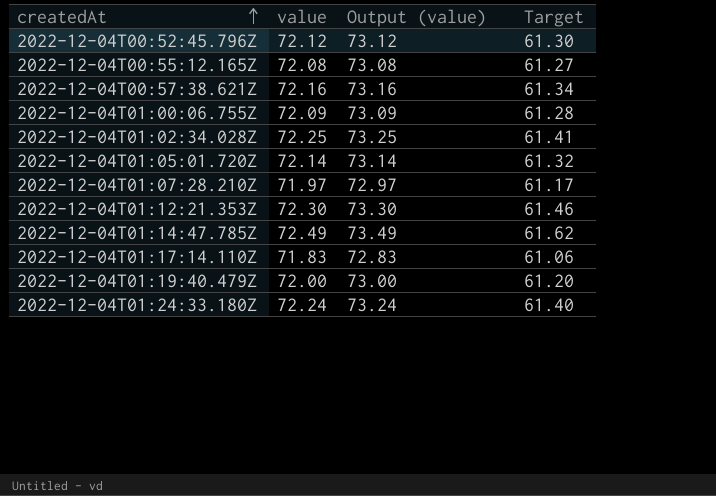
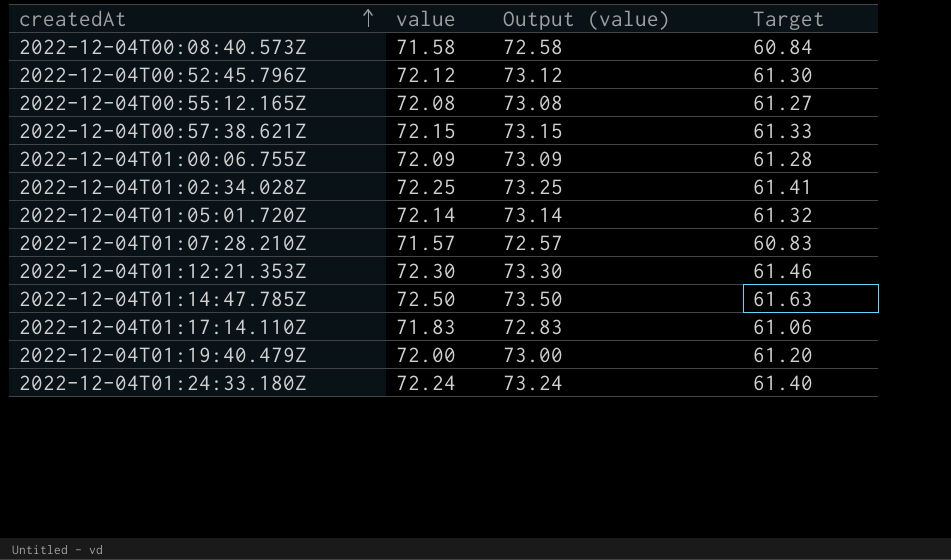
row 2022-12-04T00:08:40.573Z: none -> 71.58 | 72.58 | 60.84
2022-12-04T00:57:38.621Z | value: 72.16 -> 72.15
2022-12-04T00:57:38.621Z | Output (value): 73.16 -> 73.15
2022-12-04T00:57:38.621Z | Target: 61.34 -> 61.33
2022-12-04T01:07:28.210Z | value: 71.97 -> 71.57
2022-12-04T01:07:28.210Z | Output (value): 72.97 -> 72.57
2022-12-04T01:07:28.210Z | Target: 61.17 -> 60.83
2022-12-04T01:14:47.785Z | value: 72.49 -> 72.50
2022-12-04T01:14:47.785Z | Output (value): 73.49 -> 73.50
2022-12-04T01:14:47.785Z | Target: 61.62 -> 61.63

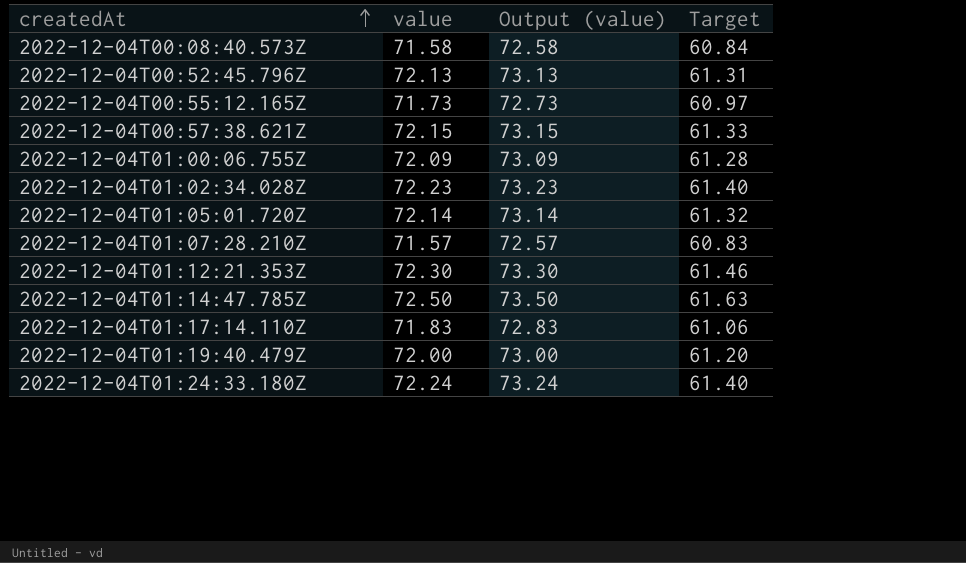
2022-12-04T00:52:45.796Z | value: 72.12 -> 72.13
2022-12-04T00:52:45.796Z | Output (value): 73.12 -> 73.13
2022-12-04T00:52:45.796Z | Target: 61.30 -> 61.31
2022-12-04T00:55:12.165Z | value: 72.08 -> 71.73
2022-12-04T00:55:12.165Z | Output (value): 73.08 -> 72.73
2022-12-04T00:55:12.165Z | Target: 61.27 -> 60.97
2022-12-04T01:02:34.028Z | value: 72.25 -> 72.23
2022-12-04T01:02:34.028Z | Output (value): 73.25 -> 73.23
2022-12-04T01:02:34.028Z | Target: 61.41 -> 61.40

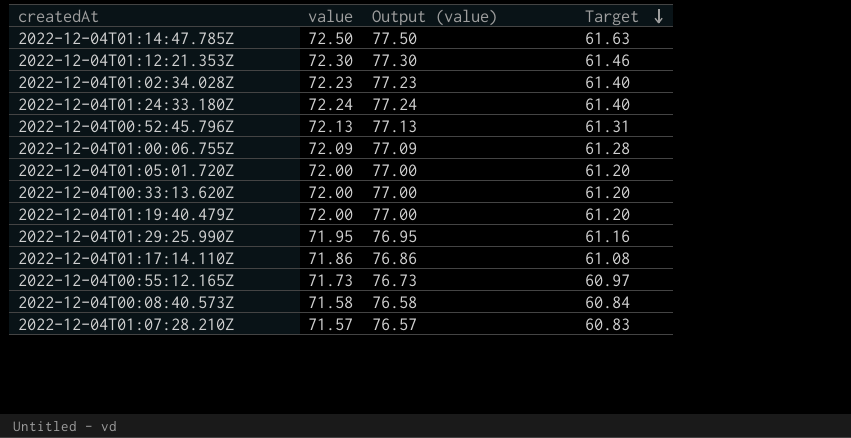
row order: createdAt ascending -> Target descending
column Output (value) | formula: [value] + 1 -> [value] + 5
row 2022-12-04T00:57:38.621Z: 72.15 | 73.15 | 61.33 -> none
2022-12-04T01:05:01.720Z | value: 72.14 -> 72.00
2022-12-04T01:05:01.720Z | Target: 61.32 -> 61.20
row 2022-12-04T00:33:13.620Z: none -> 72.00 | 77.00 | 61.20
row 2022-12-04T01:29:25.990Z: none -> 71.95 | 76.95 | 61.16
2022-12-04T01:17:14.110Z | value: 71.83 -> 71.86
2022-12-04T01:17:14.110Z | Target: 61.06 -> 61.08

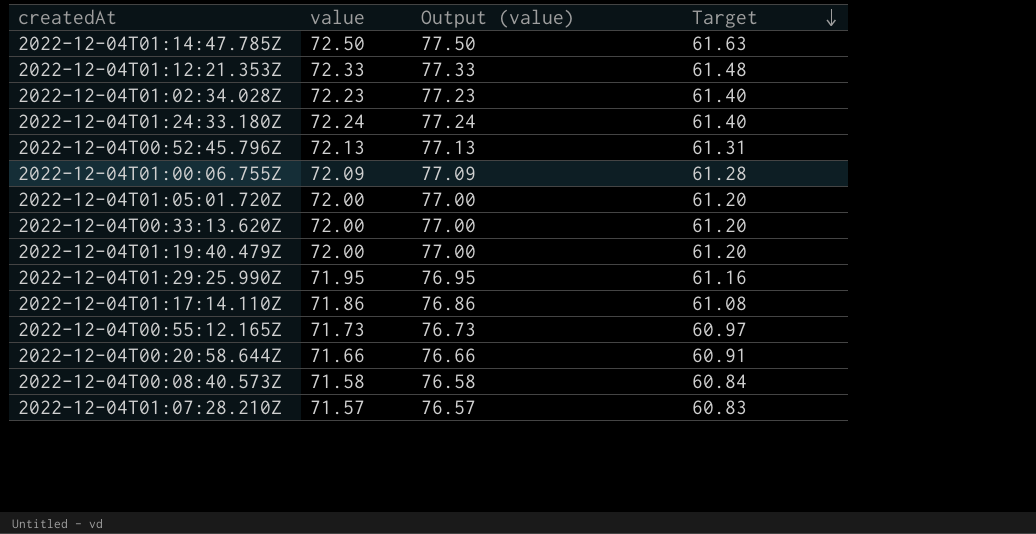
2022-12-04T01:12:21.353Z | value: 72.30 -> 72.33
2022-12-04T01:12:21.353Z | Output (value): 77.30 -> 77.33
2022-12-04T01:12:21.353Z | Target: 61.46 -> 61.48
row 2022-12-04T00:20:58.644Z: none -> 71.66 | 76.66 | 60.91

